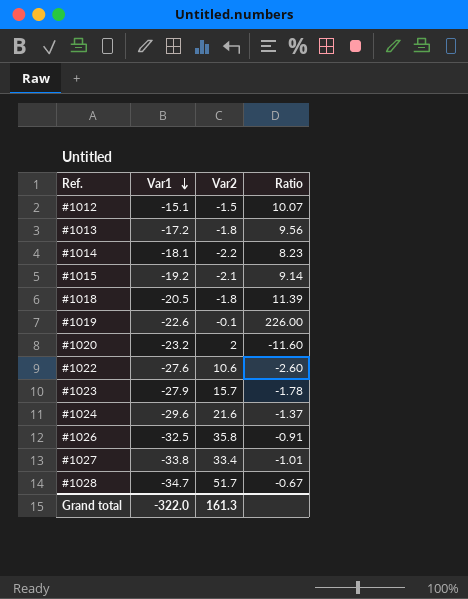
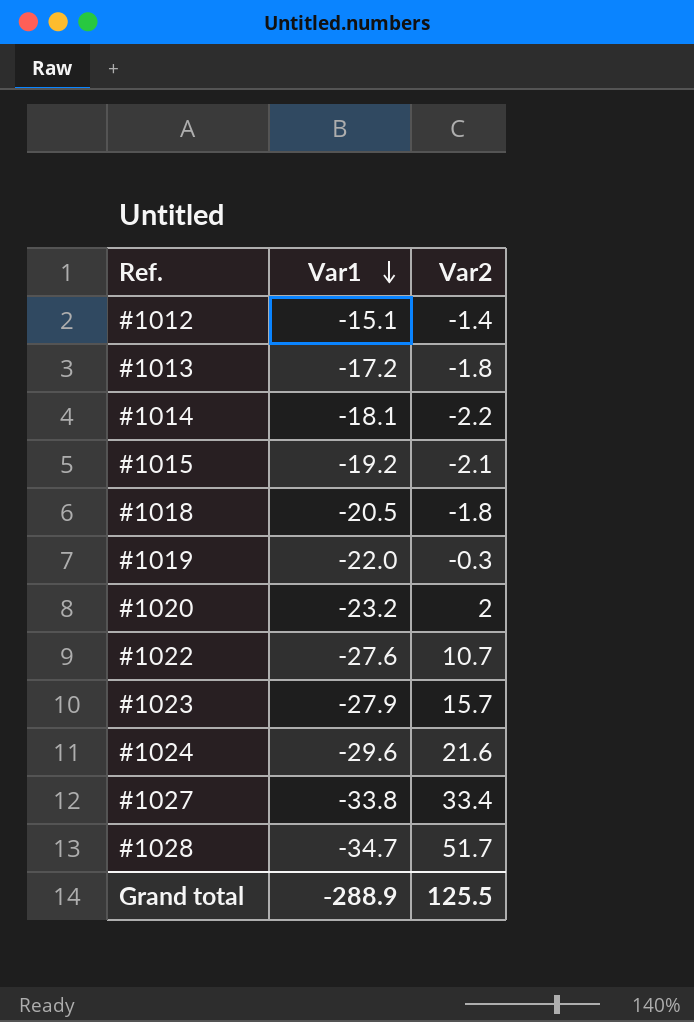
column Ratio | formula: [Var1] / [Var2] -> none
row #1026: -32.5 | 35.8 | -0.91 -> none
#1012 | Var2: -1.5 -> -1.4
#1019 | Var1: -22.6 -> -22.0
#1019 | Var2: -0.1 -> -0.3
#1022 | Var2: 10.6 -> 10.7
Grand total | Var1: -322.0 -> -288.9
Grand total | Var2: 161.3 -> 125.5

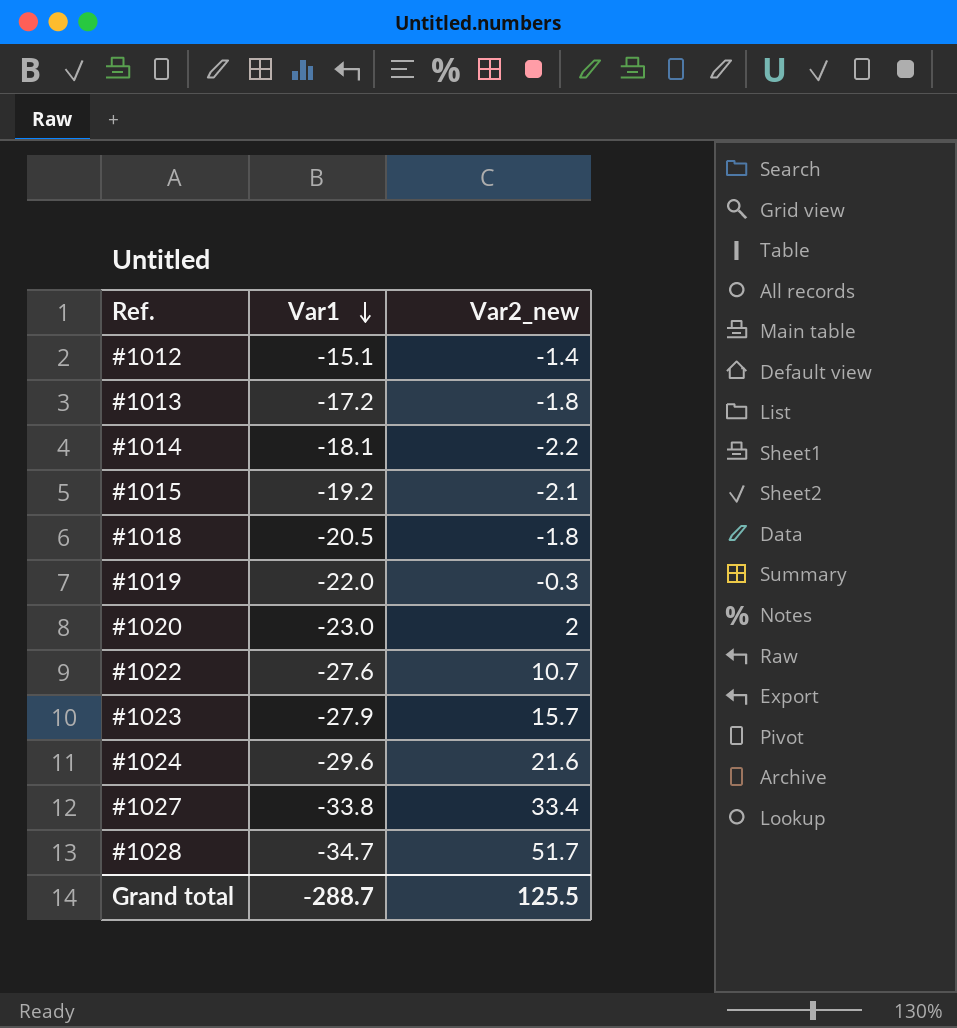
column name: Var2 -> Var2_new
#1020 | Var1: -23.2 -> -23.0
Grand total | Var1: -288.9 -> -288.7

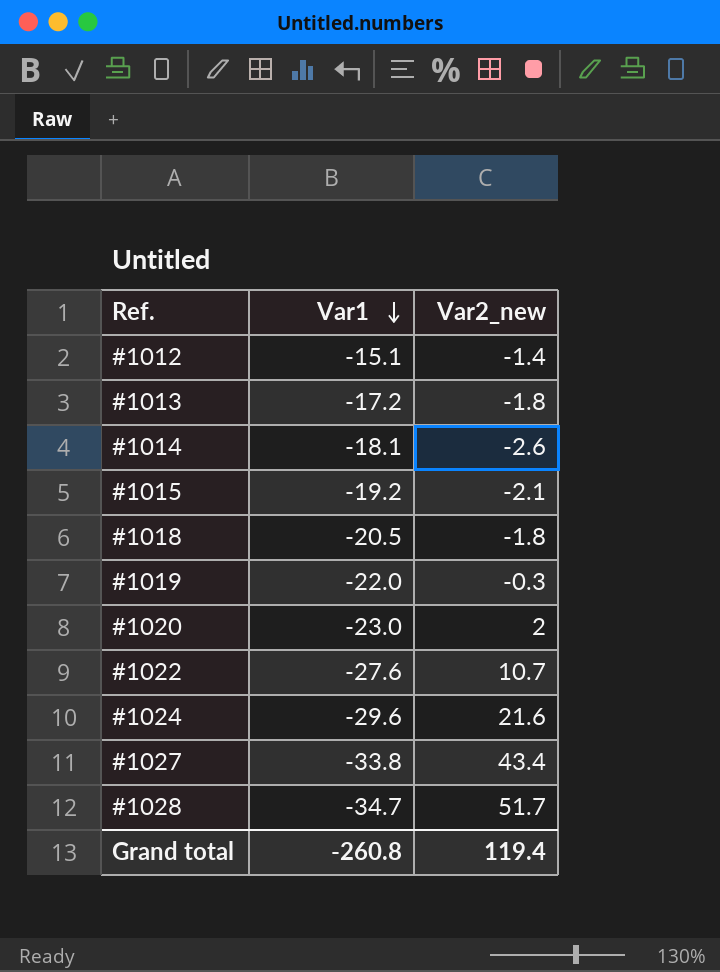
row #1023: -27.9 | 15.7 -> none
#1014 | Var2_new: -2.2 -> -2.6
#1027 | Var2_new: 33.4 -> 43.4
Grand total | Var1: -288.7 -> -260.8
Grand total | Var2_new: 125.5 -> 119.4

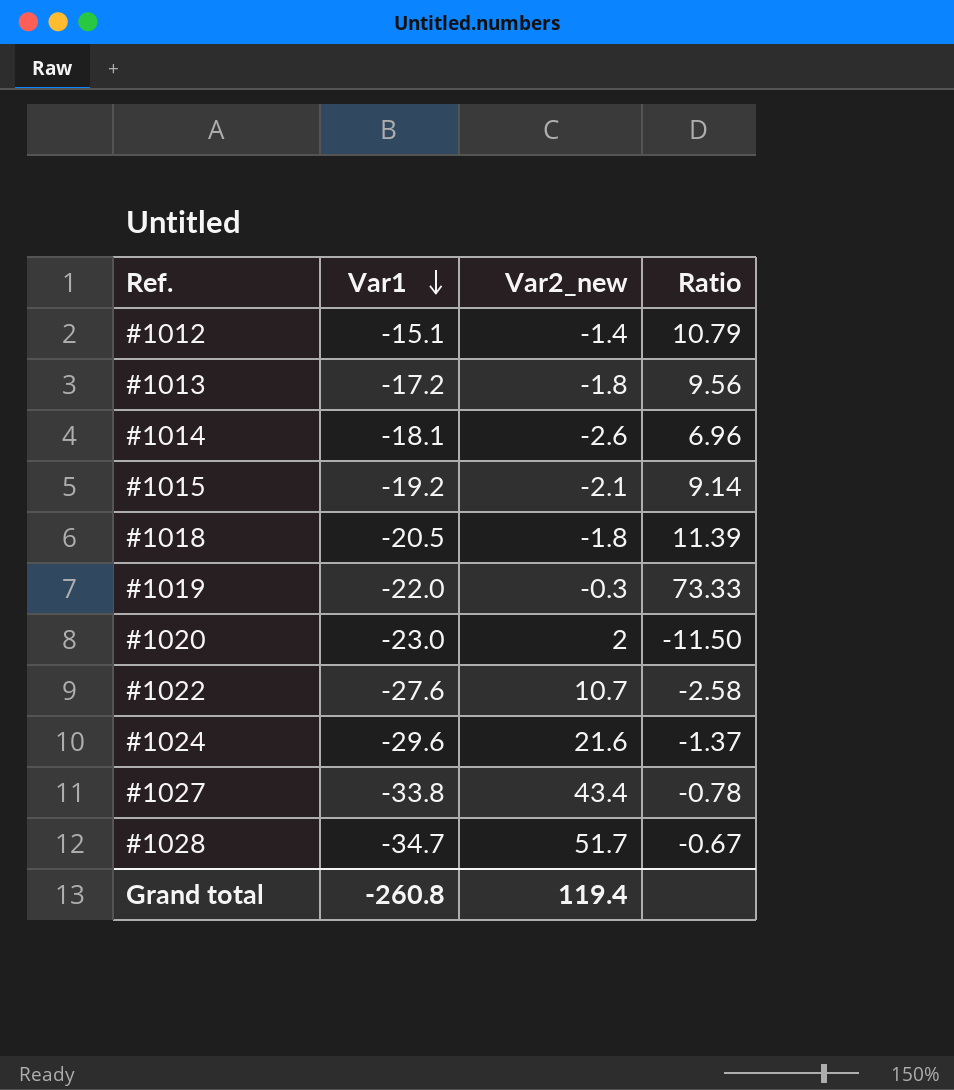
column Ratio | formula: none -> [Var1] / [Var2_new]

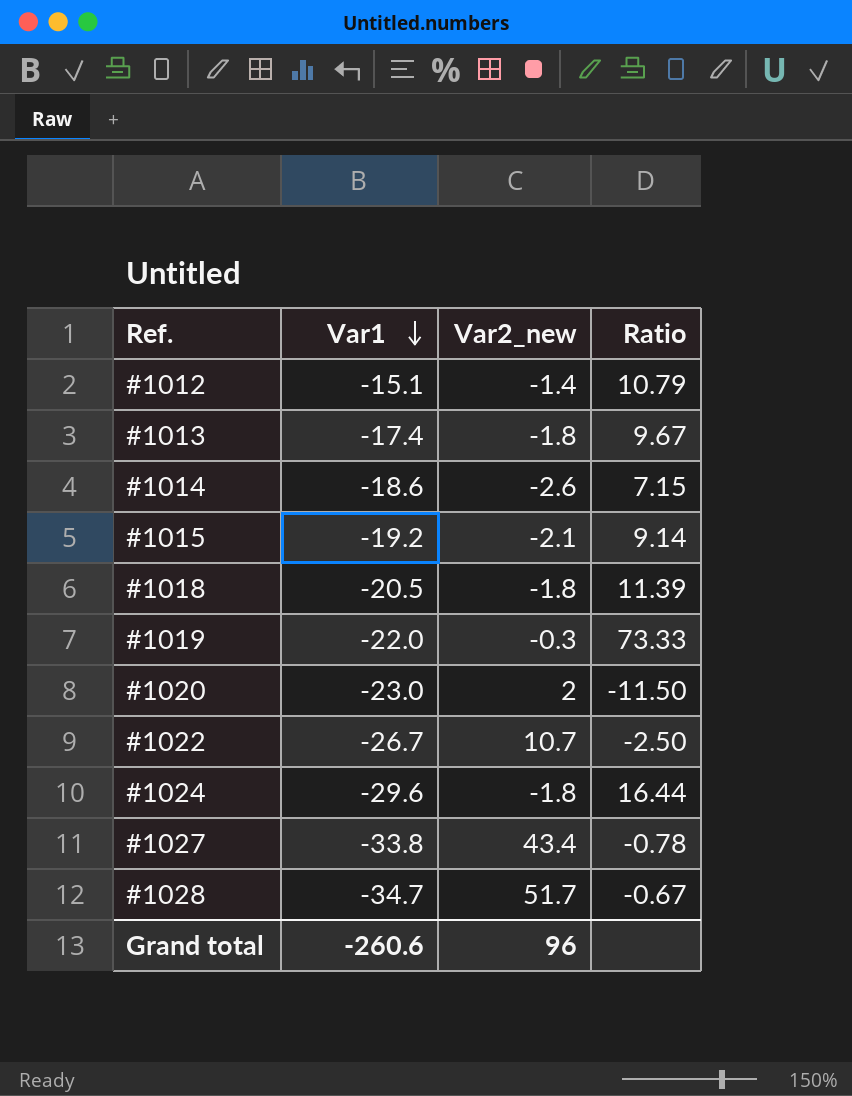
#1013 | Var1: -17.2 -> -17.4
#1013 | Ratio: 9.56 -> 9.67
#1014 | Var1: -18.1 -> -18.6
#1014 | Ratio: 6.96 -> 7.15
#1022 | Var1: -27.6 -> -26.7
#1022 | Ratio: -2.58 -> -2.50
#1024 | Var2_new: 21.6 -> -1.8
#1024 | Ratio: -1.37 -> 16.44
Grand total | Var1: -260.8 -> -260.6
Grand total | Var2_new: 119.4 -> 96

